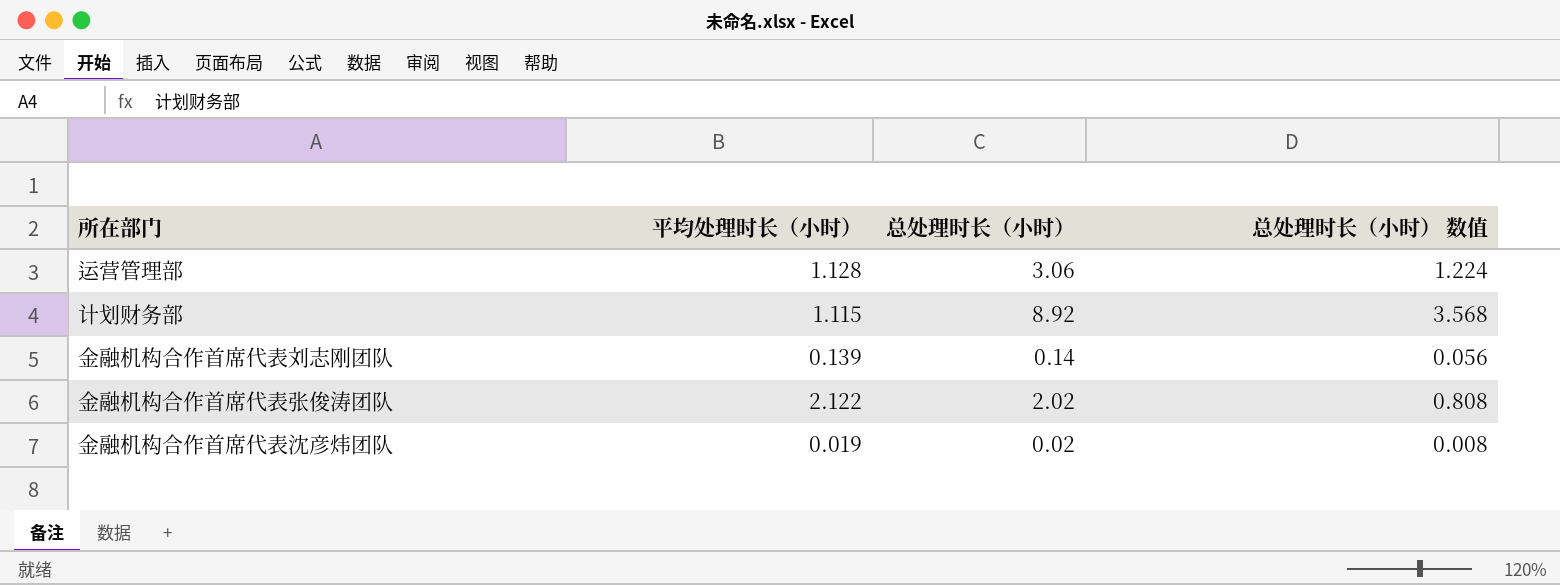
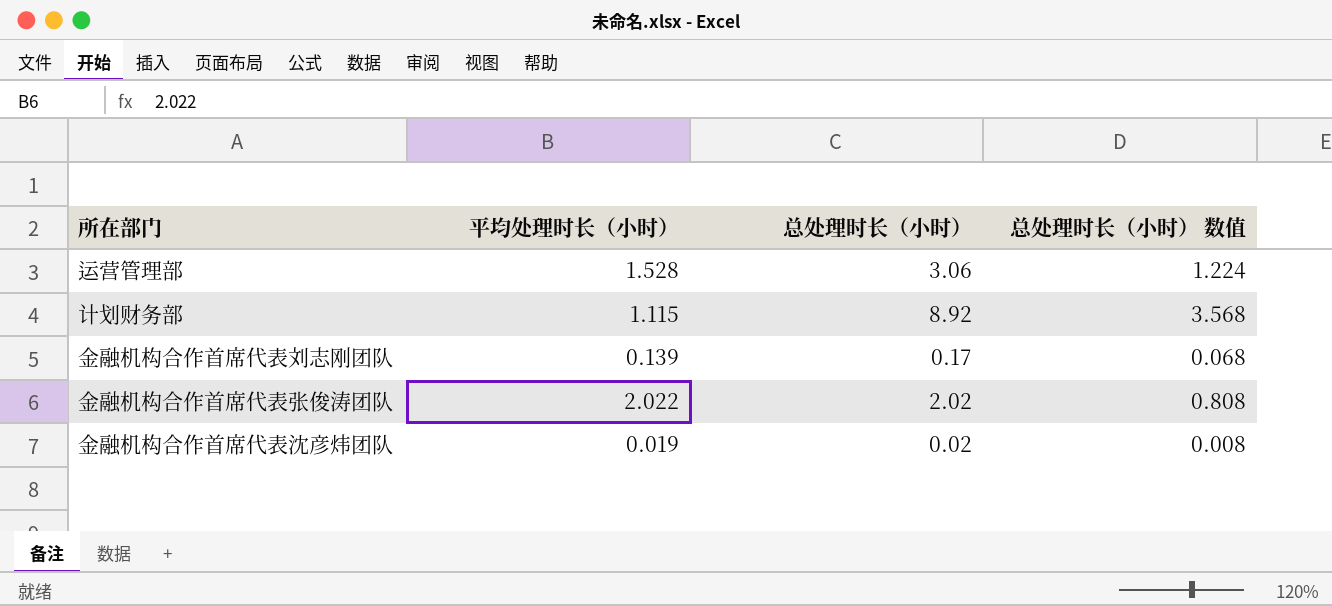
运营管理部 | 平均处理时长（小时）: 1.128 -> 1.528
金融机构合作首席代表刘志刚团队 | 总处理时长（小时）: 0.14 -> 0.17
金融机构合作首席代表刘志刚团队 | 总处理时长（小时） 数值: 0.056 -> 0.068
金融机构合作首席代表张俊涛团队 | 平均处理时长（小时）: 2.122 -> 2.022

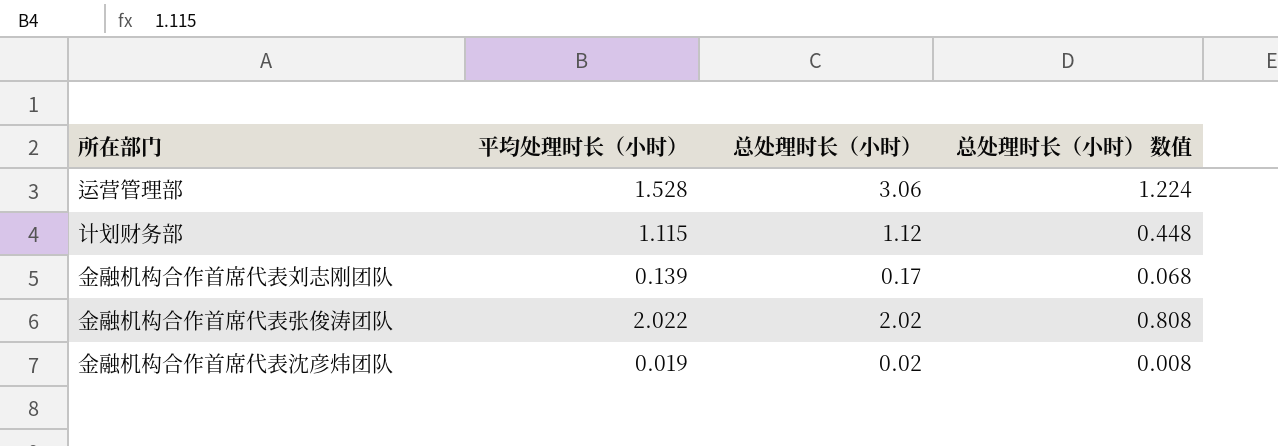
计划财务部 | 总处理时长（小时）: 8.92 -> 1.12
计划财务部 | 总处理时长（小时） 数值: 3.568 -> 0.448

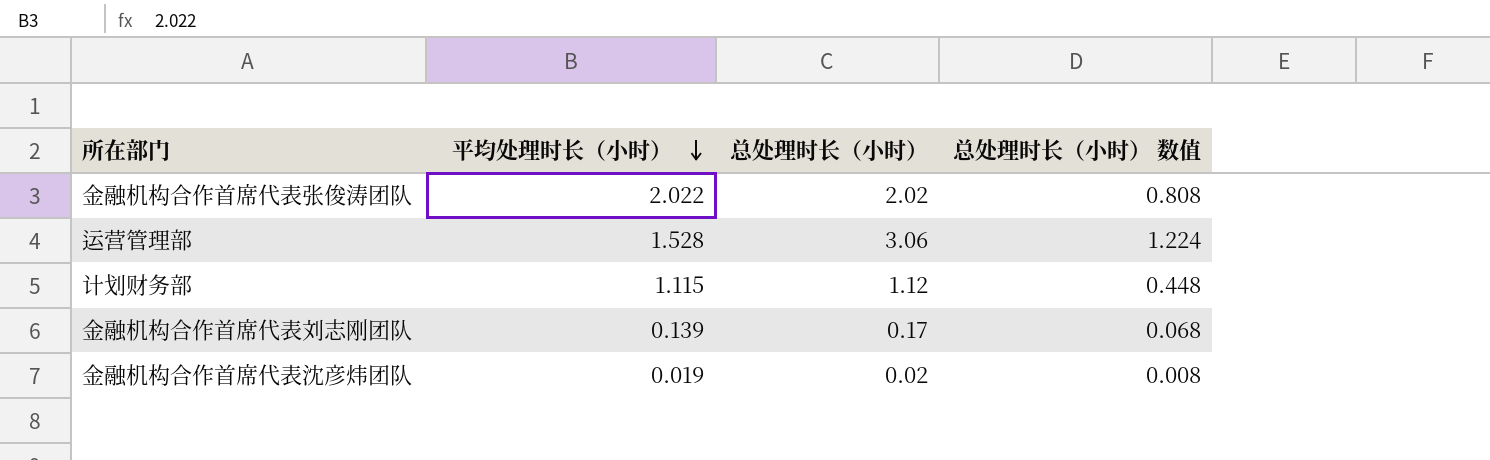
row order: none -> 平均处理时长（小时） descending

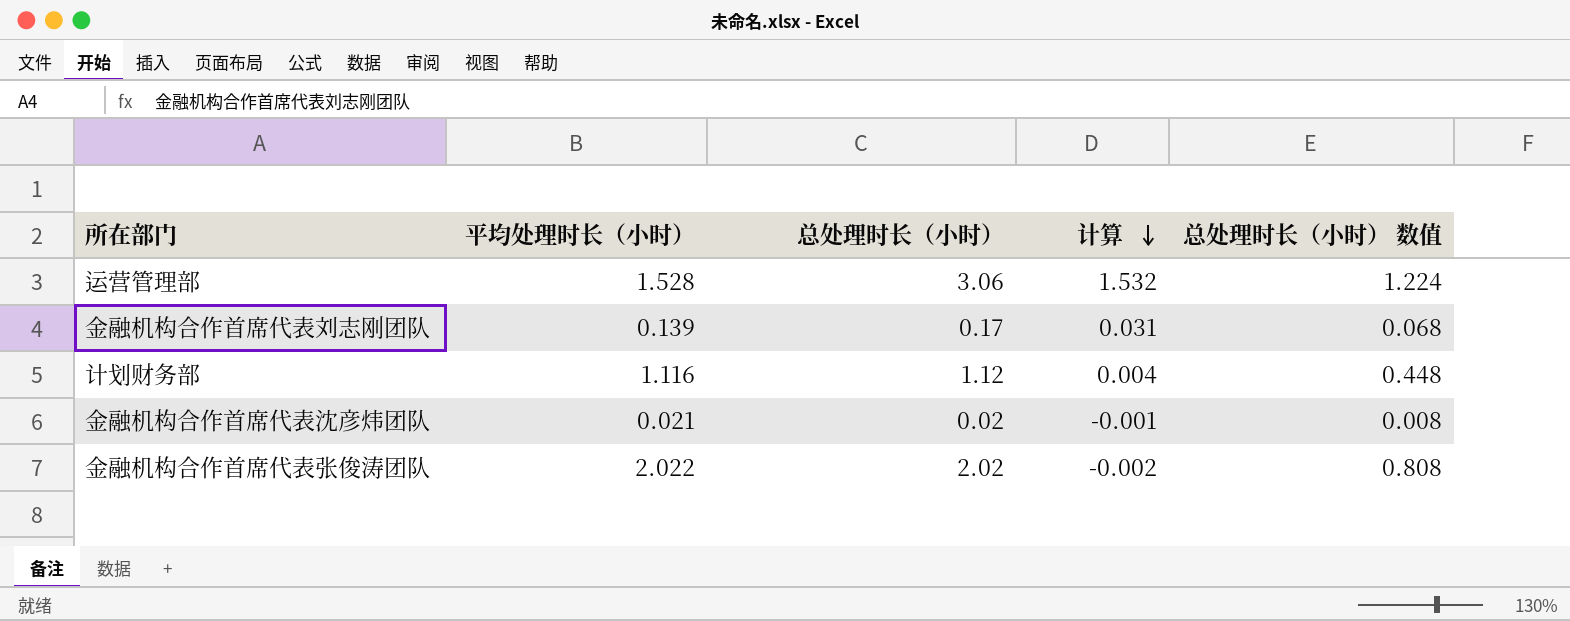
row order: 平均处理时长（小时） descending -> 计算 descending
column 计算 | formula: none -> [总处理时长（小时）] - [平均处理时长（小时）]
计划财务部 | 平均处理时长（小时）: 1.115 -> 1.116
金融机构合作首席代表沈彦炜团队 | 平均处理时长（小时）: 0.019 -> 0.021

